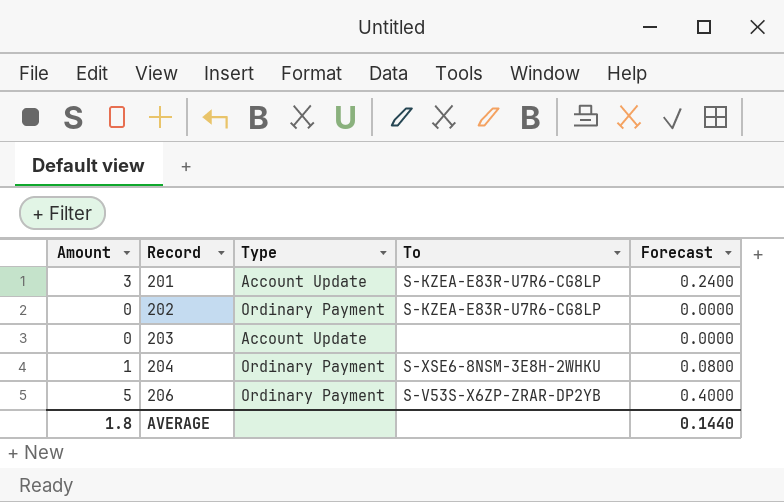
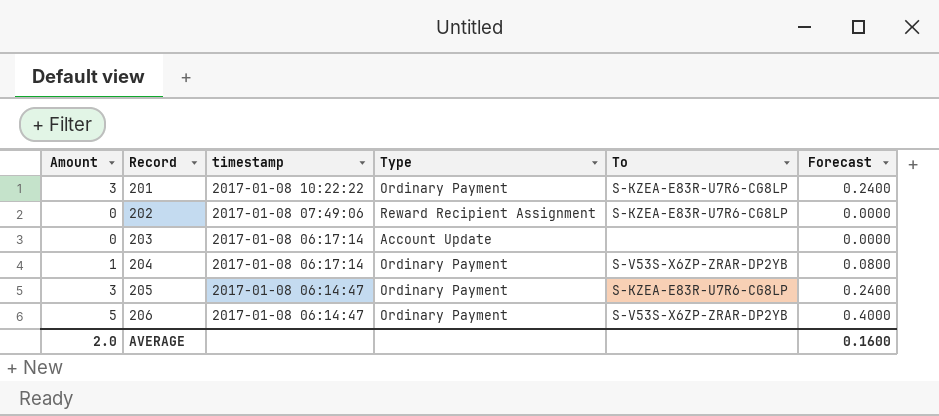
column timestamp | position: none -> 3
201 | Type: Account Update -> Ordinary Payment
202 | Type: Ordinary Payment -> Reward Recipient Assignment
204 | To: S-XSE6-8NSM-3E8H-2WHKU -> S-V53S-X6ZP-ZRAR-DP2YB
row 205: none -> 3 | 2017-01-08 06:14:47 | Ordinary Payment | S-KZEA-E83R-U7R6-CG8LP | 0.2400
AVERAGE | Amount: 1.8 -> 2.0
AVERAGE | Forecast: 0.1440 -> 0.1600

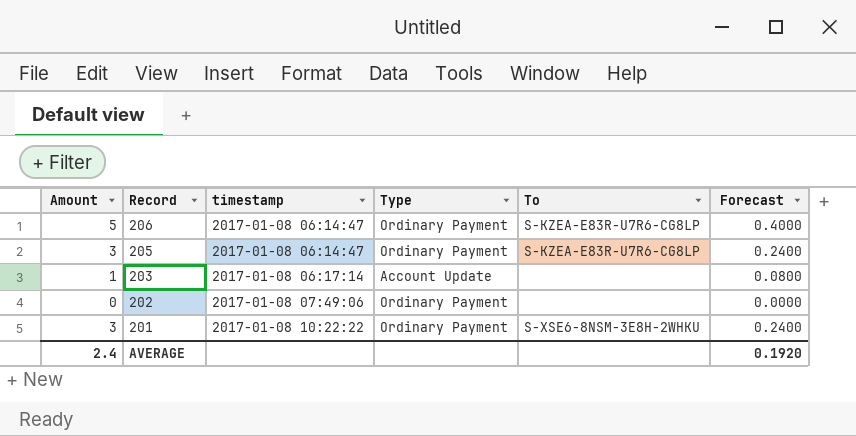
row order: Record ascending -> Record descending
row 204: 1 | 2017-01-08 06:17:14 | Ordinary Payment | S-V53S-X6ZP-ZRAR-DP2YB | 0.0800 -> none
206 | To: S-V53S-X6ZP-ZRAR-DP2YB -> S-KZEA-E83R-U7R6-CG8LP
203 | Amount: 0 -> 1
203 | Forecast: 0.0000 -> 0.0800
202 | Type: Reward Recipient Assignment -> Ordinary Payment
202 | To: S-KZEA-E83R-U7R6-CG8LP -> none
201 | To: S-KZEA-E83R-U7R6-CG8LP -> S-XSE6-8NSM-3E8H-2WHKU
AVERAGE | Amount: 2.0 -> 2.4
AVERAGE | Forecast: 0.1600 -> 0.1920

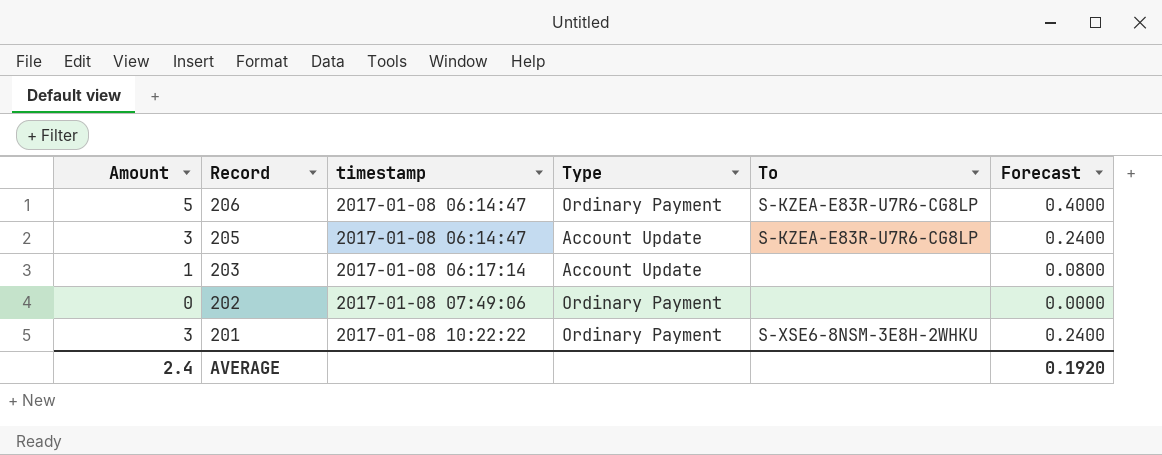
205 | Type: Ordinary Payment -> Account Update

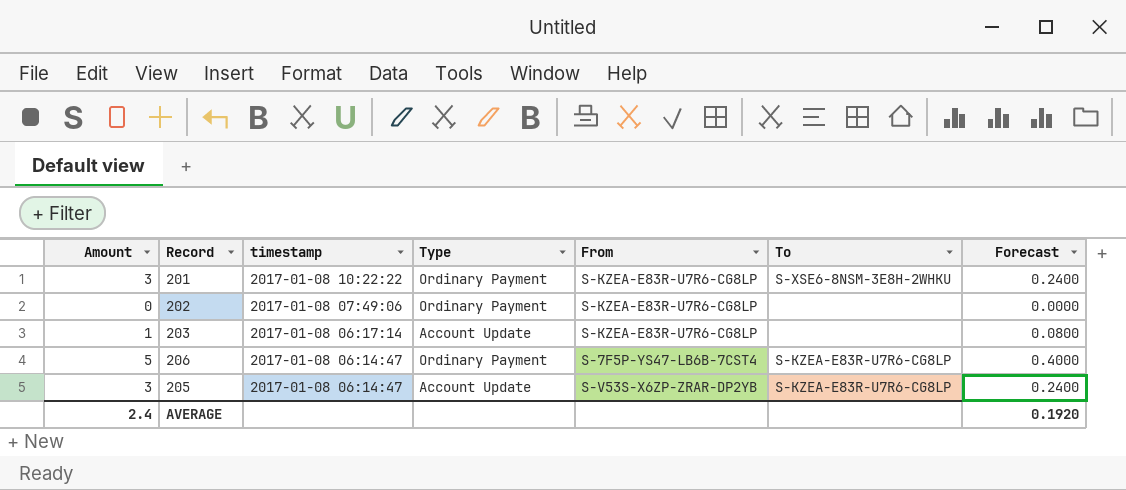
row order: Record descending -> timestamp descending
column From | position: none -> 5

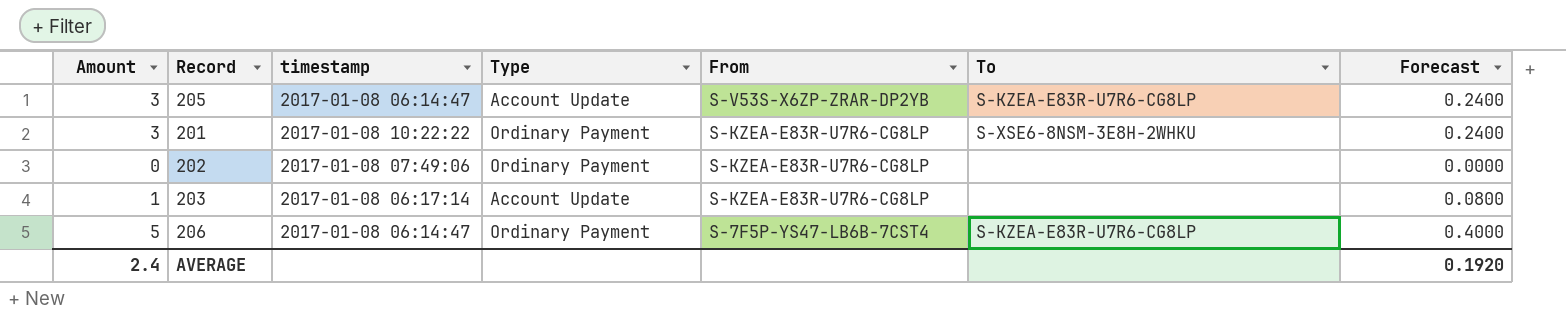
row order: timestamp descending -> From descending

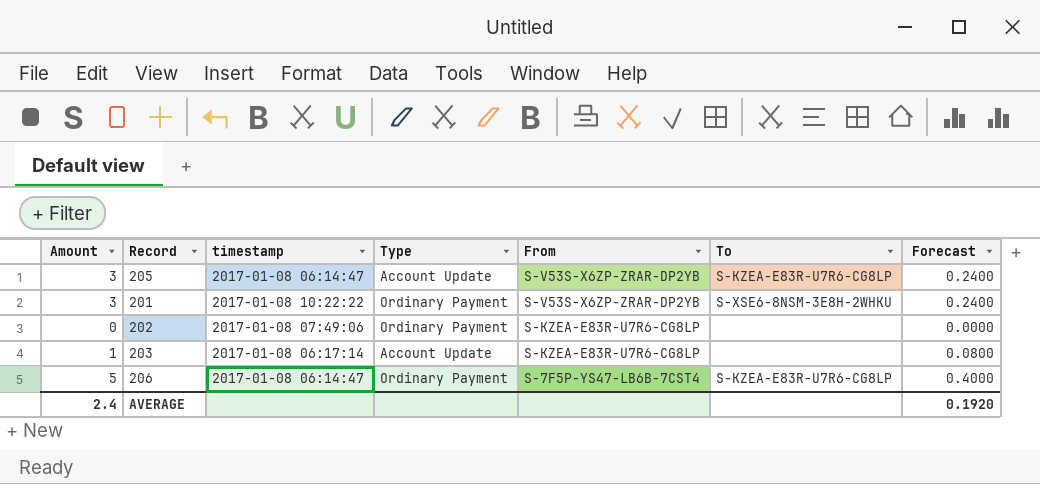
201 | From: S-KZEA-E83R-U7R6-CG8LP -> S-V53S-X6ZP-ZRAR-DP2YB

